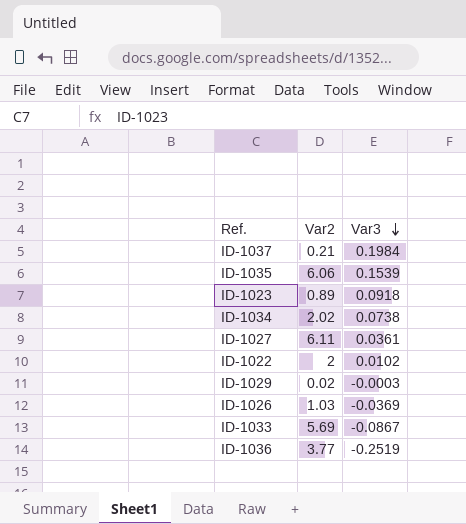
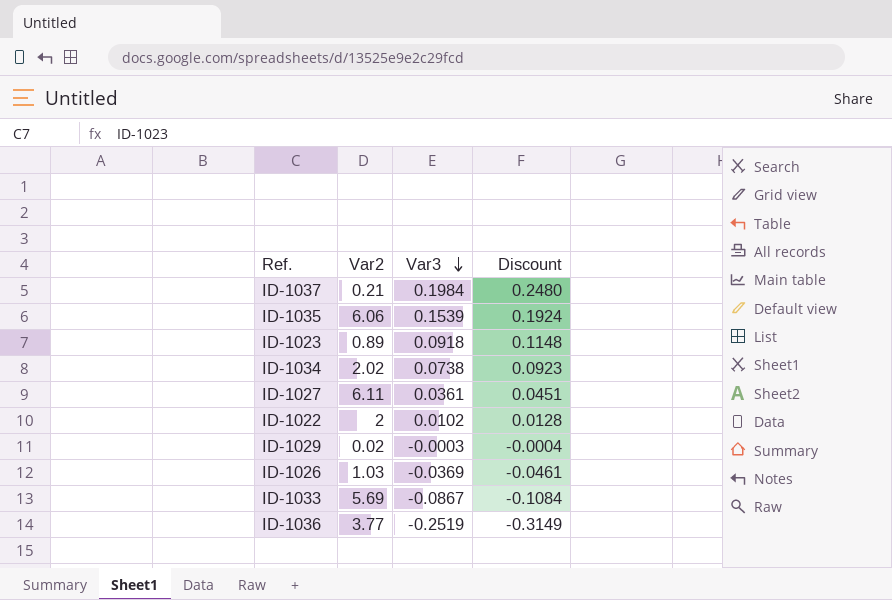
column Discount | formula: none -> [Var3] * 1.25

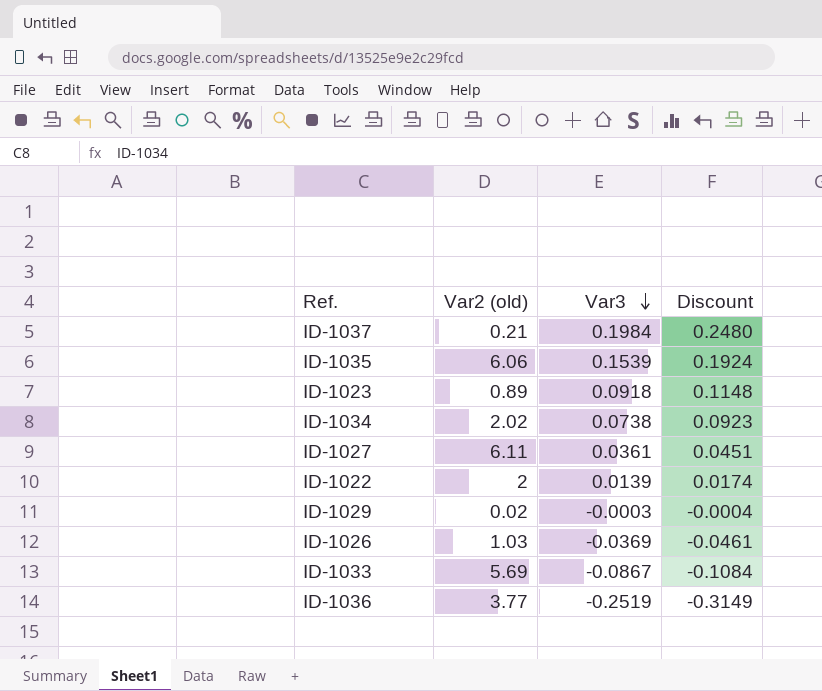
column name: Var2 -> Var2 (old)
ID-1022 | Var3: 0.0102 -> 0.0139
ID-1022 | Discount: 0.0128 -> 0.0174

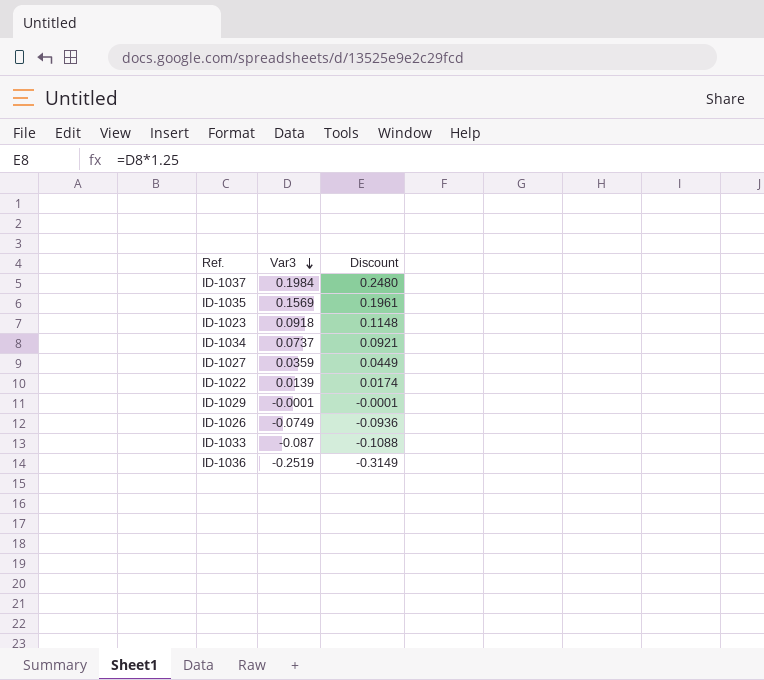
column Var2 (old) | position: 2 -> none
ID-1035 | Var3: 0.1539 -> 0.1569
ID-1035 | Discount: 0.1924 -> 0.1961
ID-1034 | Var3: 0.0738 -> 0.0737
ID-1034 | Discount: 0.0923 -> 0.0921
ID-1027 | Var3: 0.0361 -> 0.0359
ID-1027 | Discount: 0.0451 -> 0.0449
ID-1029 | Var3: -0.0003 -> -0.0001
ID-1029 | Discount: -0.0004 -> -0.0001
ID-1026 | Var3: -0.0369 -> -0.0749
ID-1026 | Discount: -0.0461 -> -0.0936
ID-1033 | Var3: -0.0867 -> -0.087
ID-1033 | Discount: -0.1084 -> -0.1088

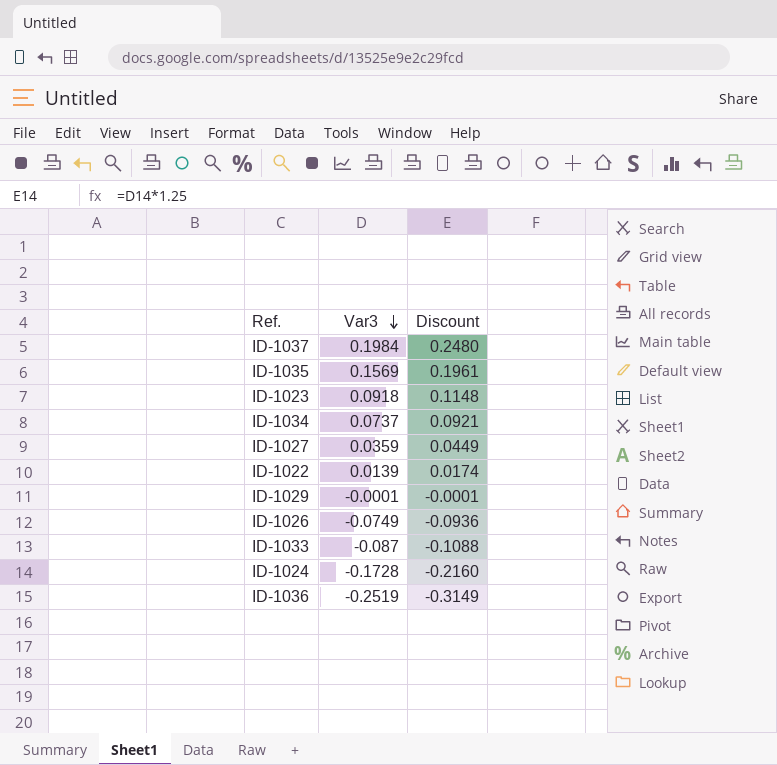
row ID-1024: none -> -0.1728 | -0.2160

